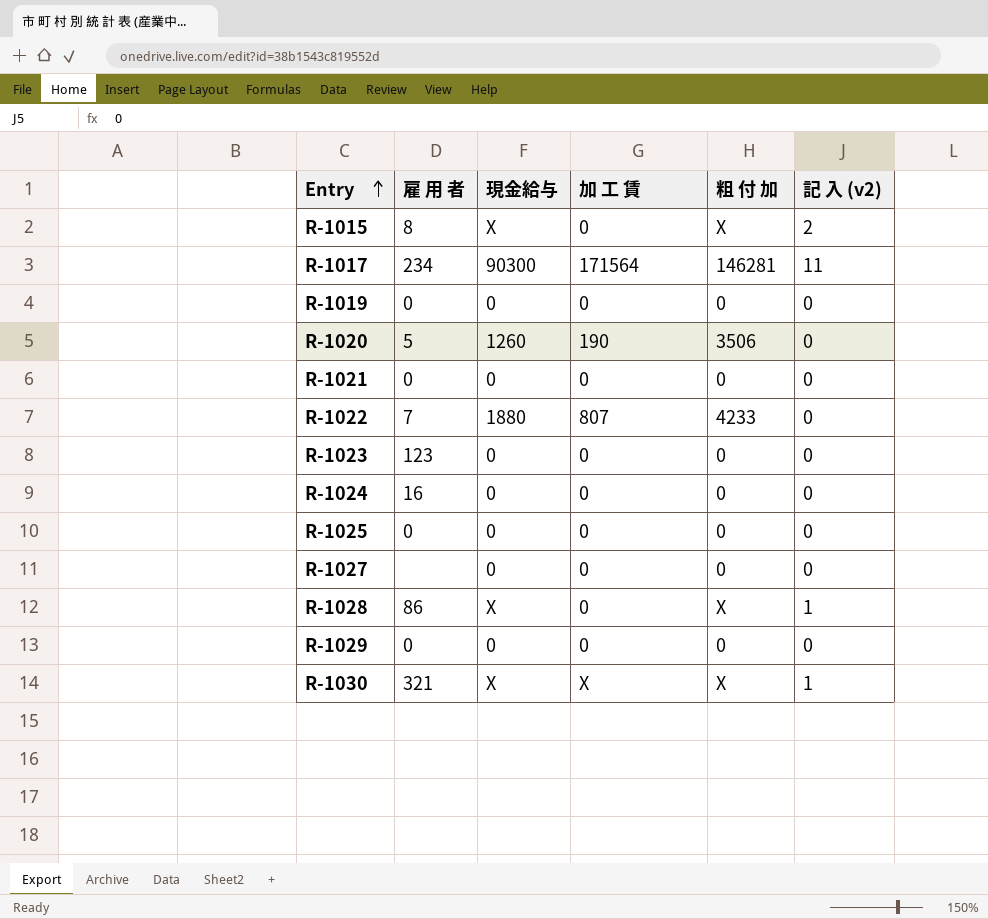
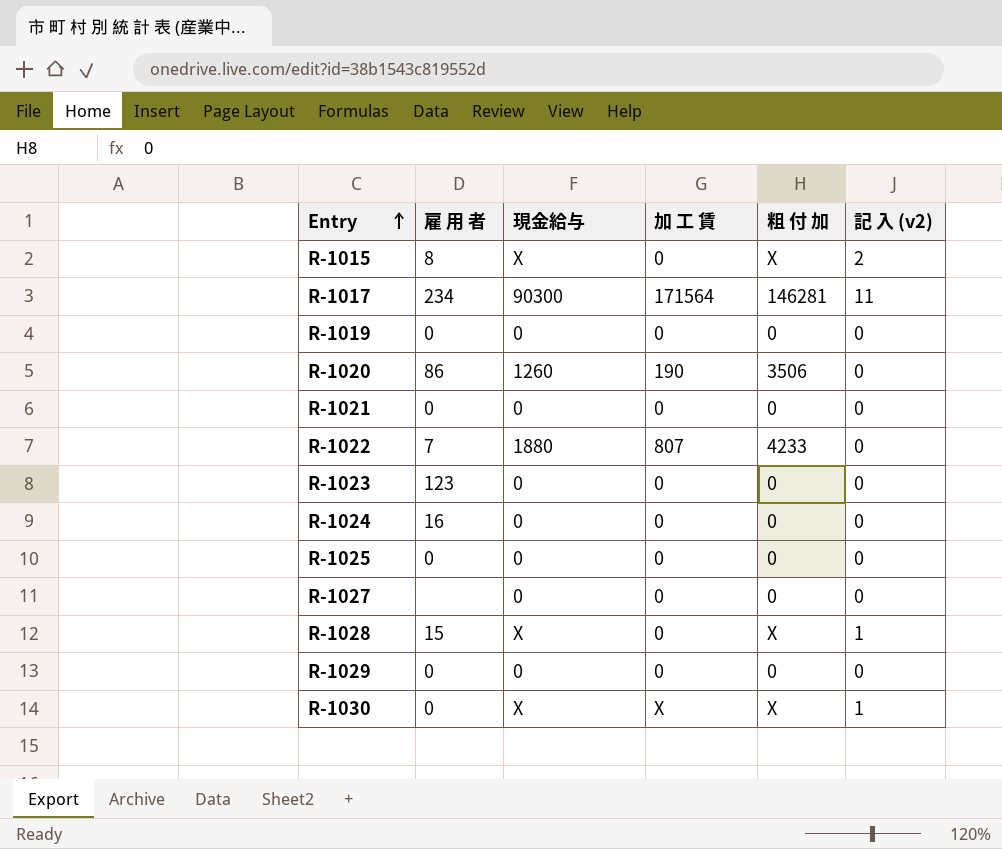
R-1020 | 雇 用 者: 5 -> 86
R-1028 | 雇 用 者: 86 -> 15
R-1030 | 雇 用 者: 321 -> 0

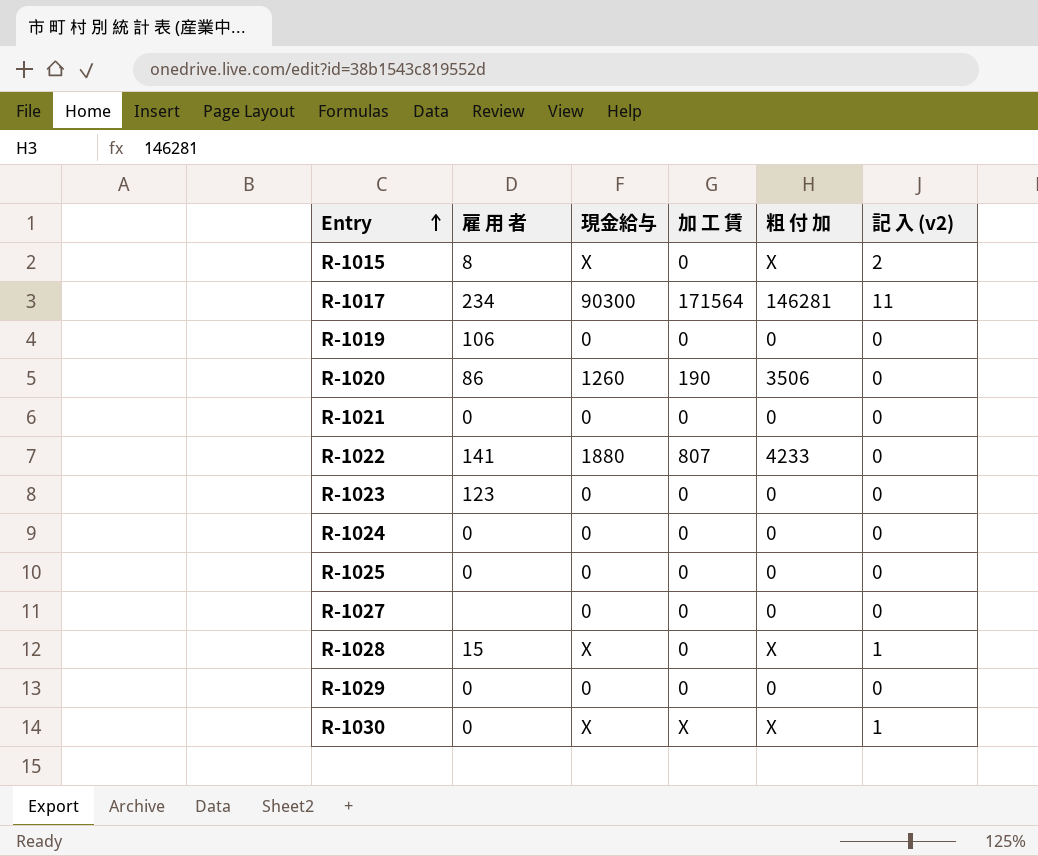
R-1019 | 雇 用 者: 0 -> 106
R-1022 | 雇 用 者: 7 -> 141
R-1024 | 雇 用 者: 16 -> 0

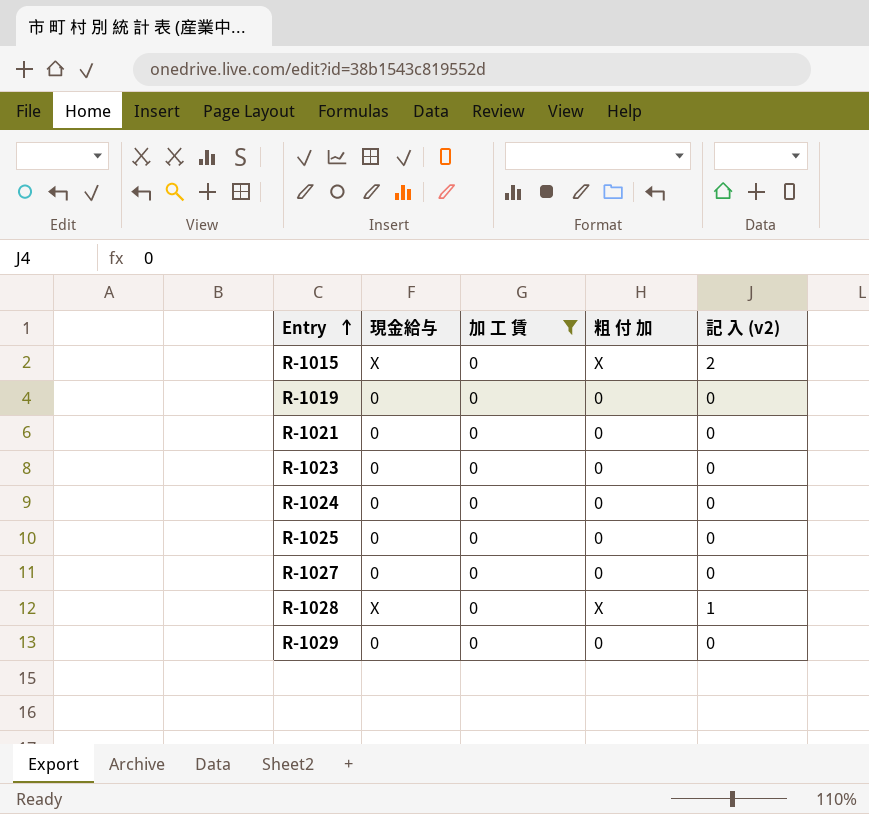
filter: none -> 加 工 賃 = 0
column 雇 用 者 | position: 2 -> none

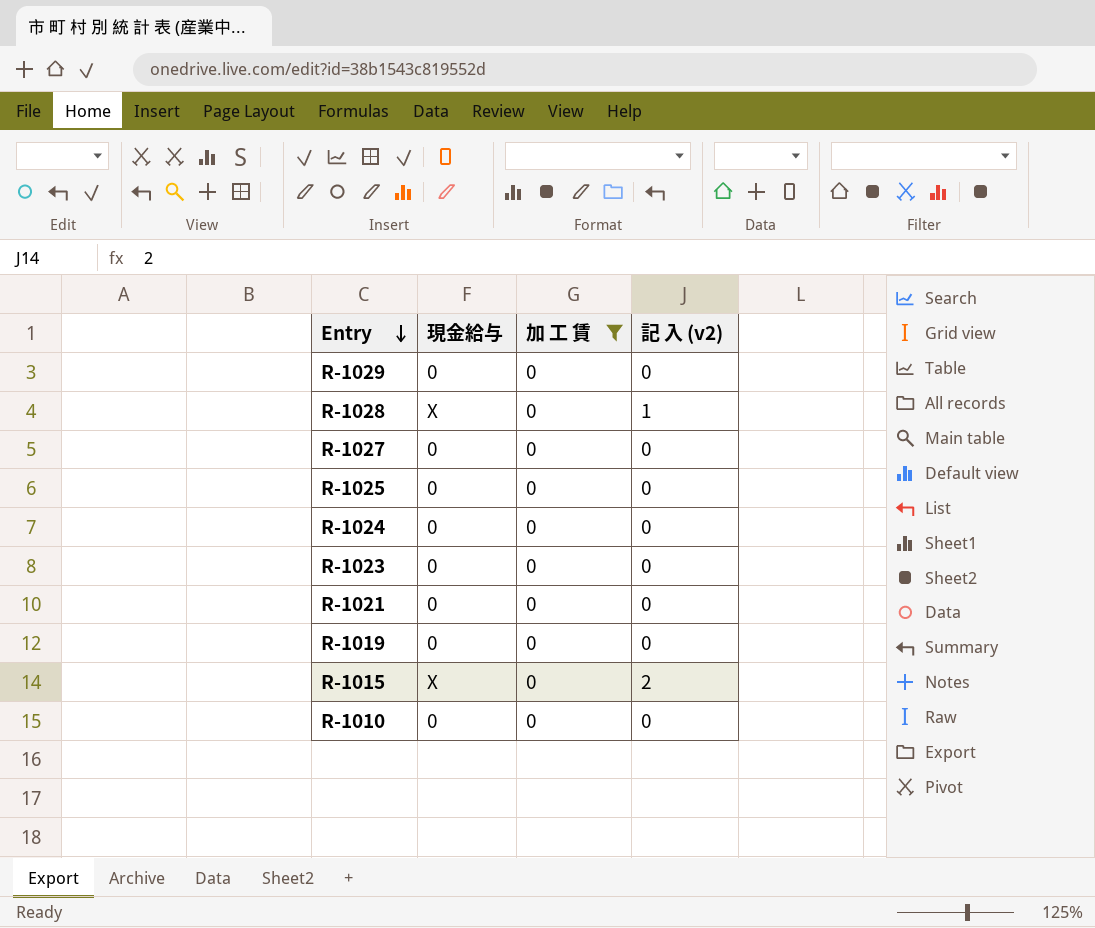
row order: Entry ascending -> Entry descending
column 粗 付 加 | position: 4 -> none
row R-1010: none -> 0 | 0 | 0

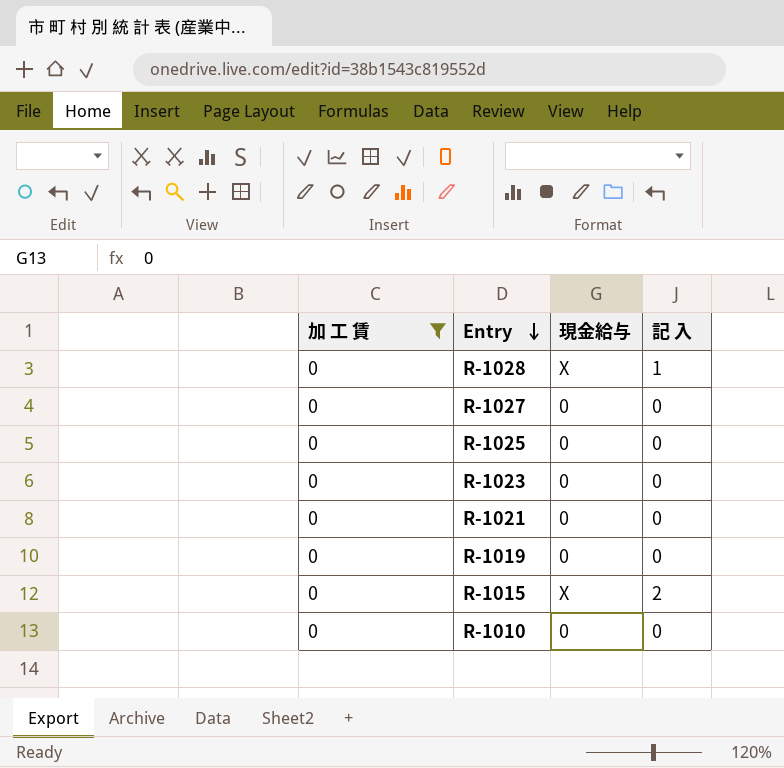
column 加 工 賃 | position: 3 -> 1
column name: 記 入 (v2) -> 記 入
row R-1029: 0 | 0 | 0 -> none
row R-1024: 0 | 0 | 0 -> none

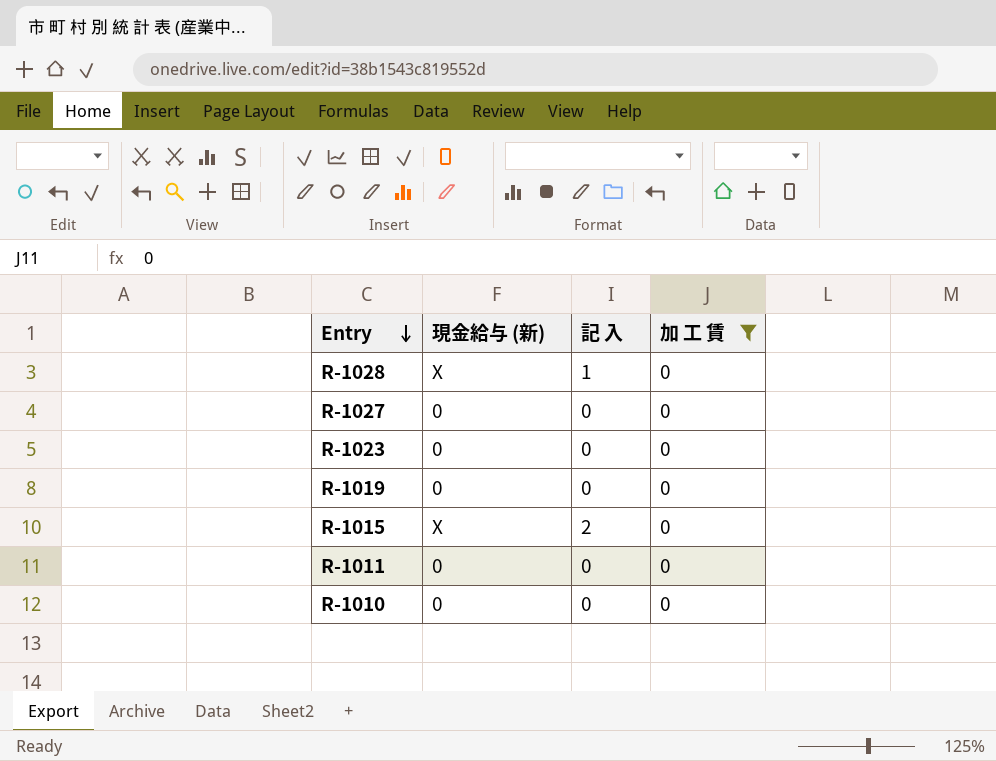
column name: 現金給与 -> 現金給与 (新)
column 加 工 賃 | position: 1 -> 4
row R-1025: 0 | 0 | 0 -> none
row R-1021: 0 | 0 | 0 -> none
row R-1011: none -> 0 | 0 | 0

